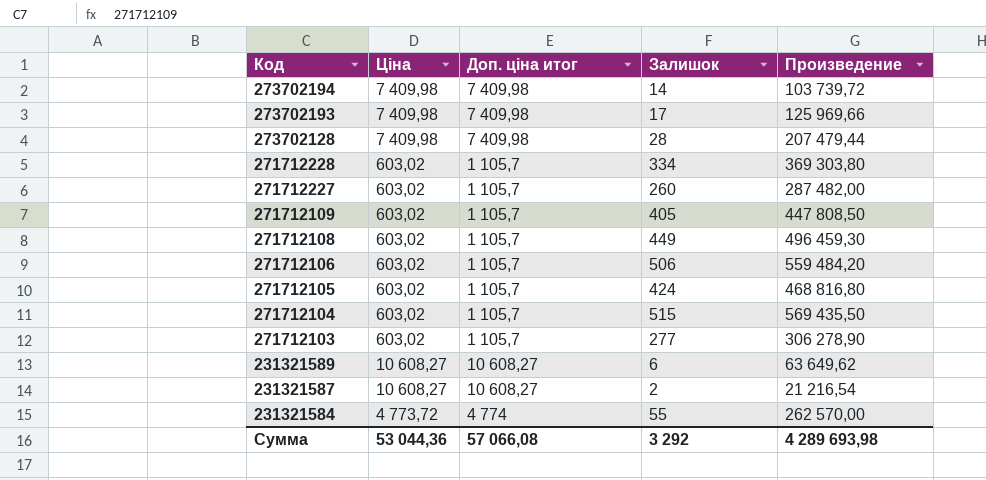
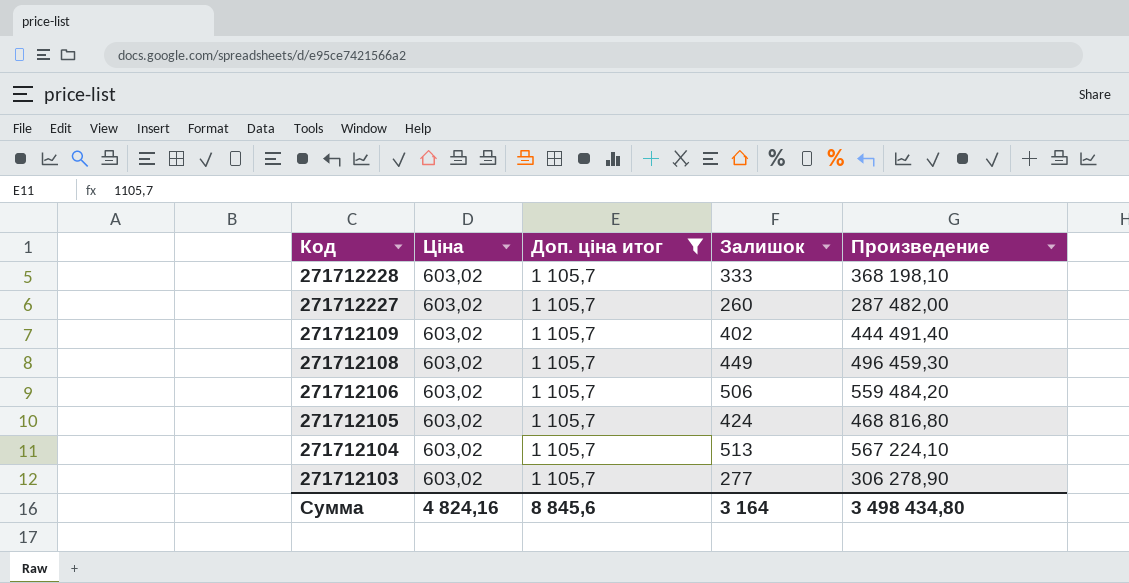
filter: none -> Доп. ціна итог = 1 105,7
271712228 | Залишок: 334 -> 333
271712228 | Произведение: 369 303,80 -> 368 198,10
271712109 | Залишок: 405 -> 402
271712109 | Произведение: 447 808,50 -> 444 491,40
271712104 | Залишок: 515 -> 513
271712104 | Произведение: 569 435,50 -> 567 224,10
Сумма | Ціна: 53 044,36 -> 4 824,16
Сумма | Доп. ціна итог: 57 066,08 -> 8 845,6
Сумма | Залишок: 3 292 -> 3 164
Сумма | Произведение: 4 289 693,98 -> 3 498 434,80

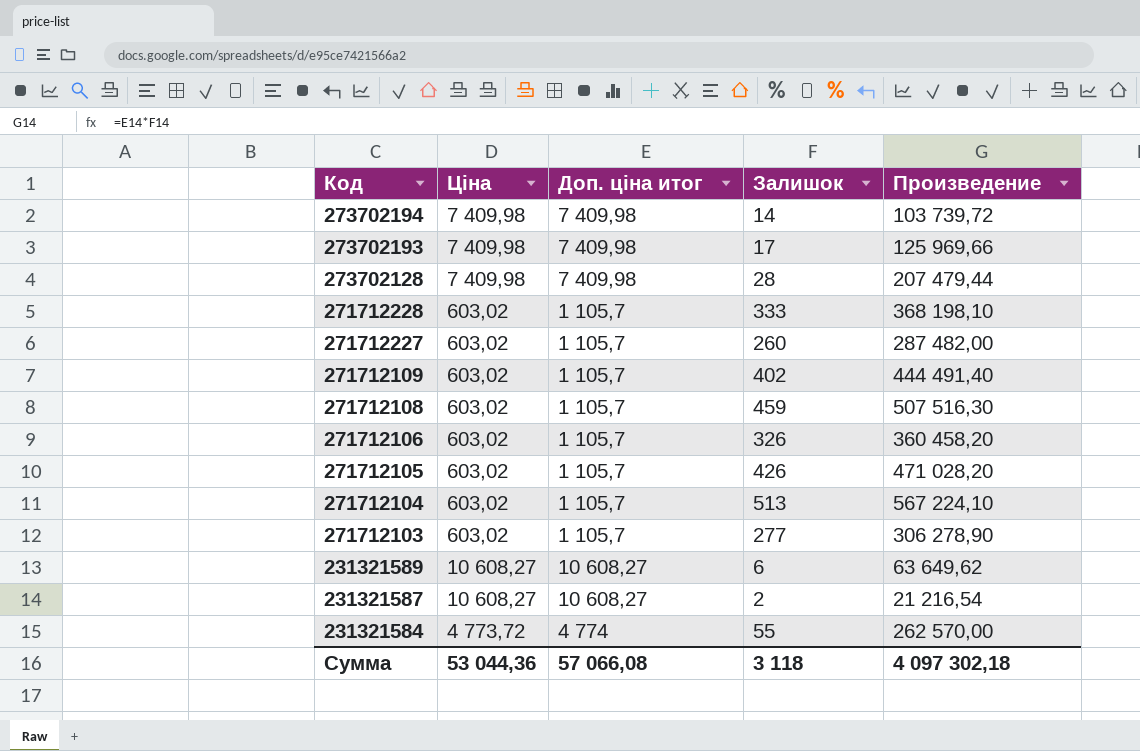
filter: Доп. ціна итог = 1 105,7 -> none
271712108 | Залишок: 449 -> 459
271712108 | Произведение: 496 459,30 -> 507 516,30
271712106 | Залишок: 506 -> 326
271712106 | Произведение: 559 484,20 -> 360 458,20
271712105 | Залишок: 424 -> 426
271712105 | Произведение: 468 816,80 -> 471 028,20
Сумма | Ціна: 4 824,16 -> 53 044,36
Сумма | Доп. ціна итог: 8 845,6 -> 57 066,08
Сумма | Залишок: 3 164 -> 3 118
Сумма | Произведение: 3 498 434,80 -> 4 097 302,18

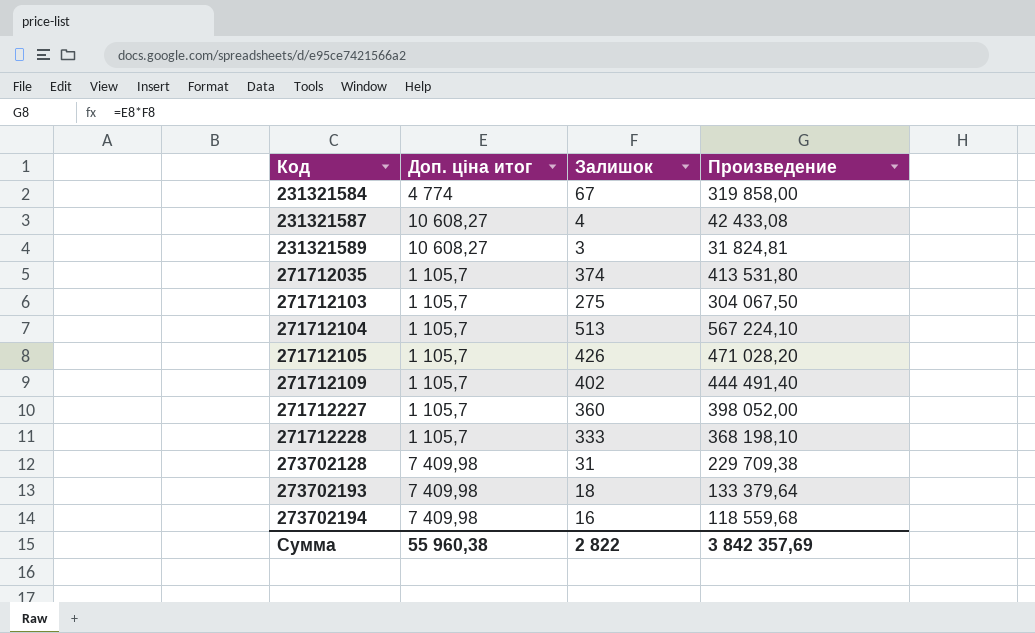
row order: Код descending -> Код ascending
column Ціна | position: 2 -> none
row 271712108: 603,02 | 1 105,7 | 459 | 507 516,30 -> none
row 271712106: 603,02 | 1 105,7 | 326 | 360 458,20 -> none
231321584 | Залишок: 55 -> 67
231321584 | Произведение: 262 570,00 -> 319 858,00
231321587 | Залишок: 2 -> 4
231321587 | Произведение: 21 216,54 -> 42 433,08
231321589 | Залишок: 6 -> 3
231321589 | Произведение: 63 649,62 -> 31 824,81
row 271712035: none -> 1 105,7 | 374 | 413 531,80
271712103 | Залишок: 277 -> 275
271712103 | Произведение: 306 278,90 -> 304 067,50
271712227 | Залишок: 260 -> 360
271712227 | Произведение: 287 482,00 -> 398 052,00
273702128 | Залишок: 28 -> 31
273702128 | Произведение: 207 479,44 -> 229 709,38
273702193 | Залишок: 17 -> 18
273702193 | Произведение: 125 969,66 -> 133 379,64
273702194 | Залишок: 14 -> 16
273702194 | Произведение: 103 739,72 -> 118 559,68
Сумма | Доп. ціна итог: 57 066,08 -> 55 960,38
Сумма | Залишок: 3 118 -> 2 822
Сумма | Произведение: 4 097 302,18 -> 3 842 357,69

